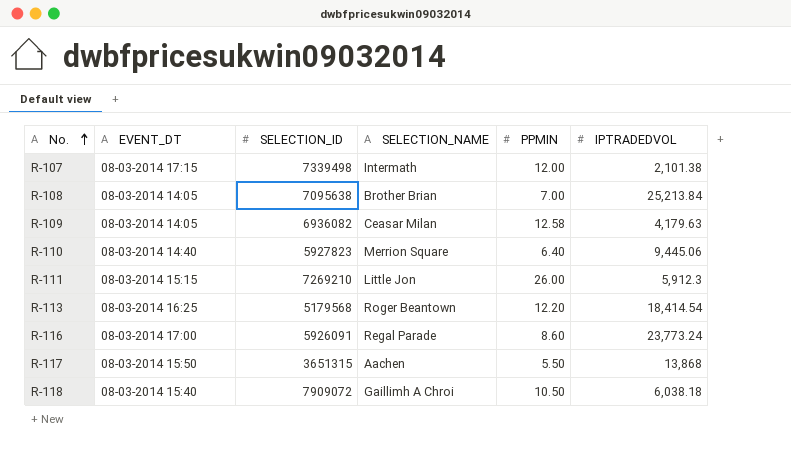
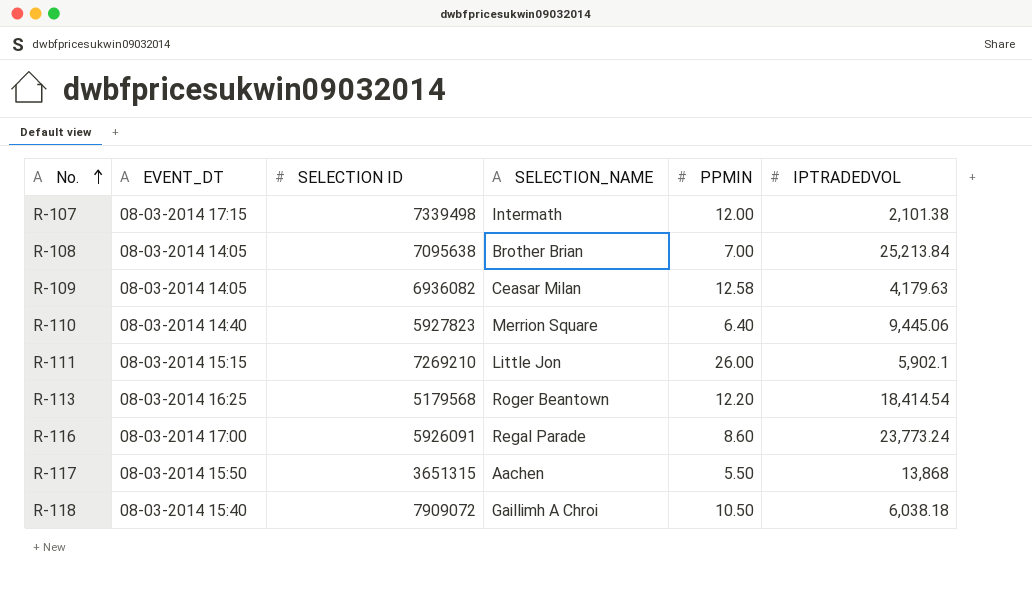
column name: SELECTION_ID -> SELECTION ID
R-111 | IPTRADEDVOL: 5,912.3 -> 5,902.1

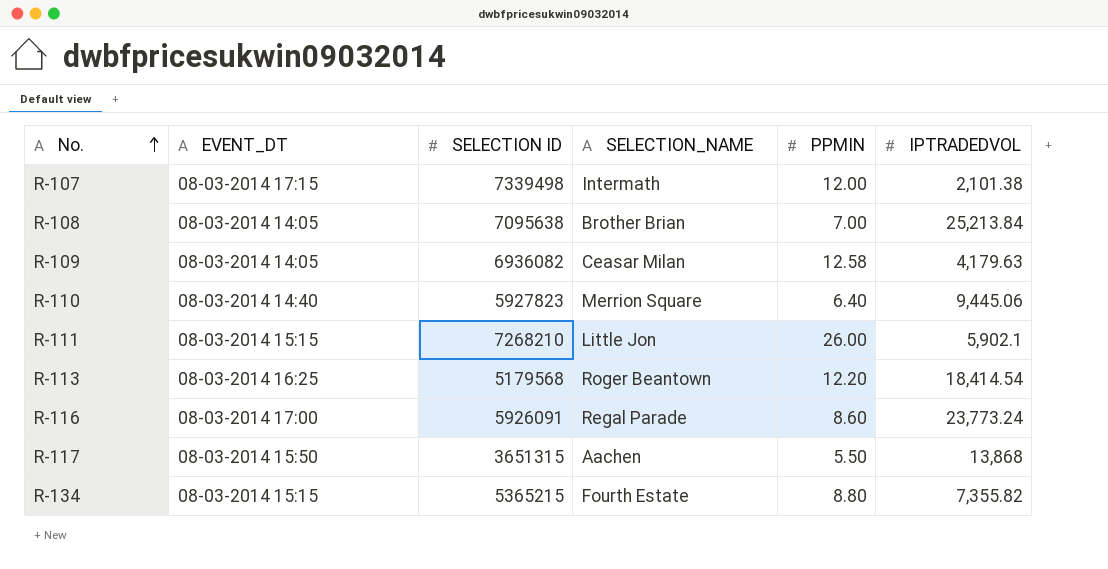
row R-118: 08-03-2014 15:40 | 7909072 | Gaillimh A Chroi | 10.50 | 6,038.18 -> none
R-111 | SELECTION ID: 7269210 -> 7268210
row R-134: none -> 08-03-2014 15:15 | 5365215 | Fourth Estate | 8.80 | 7,355.82

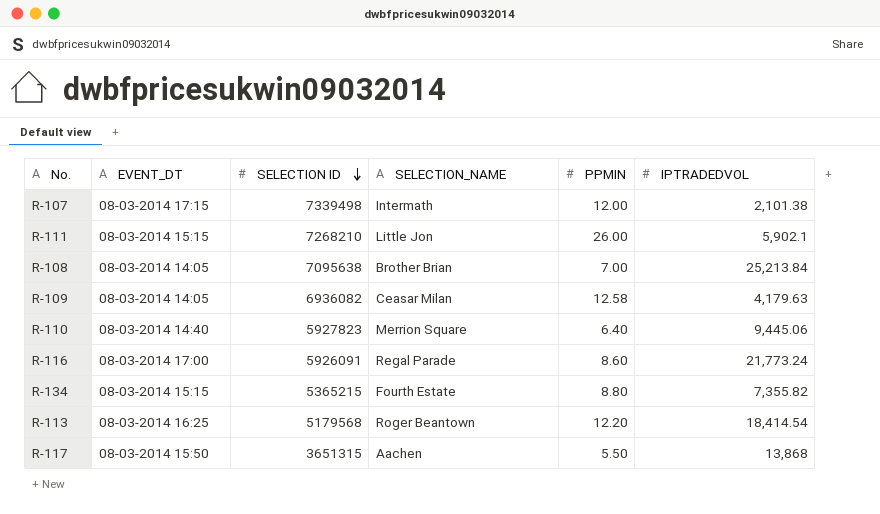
row order: No. ascending -> SELECTION ID descending
R-116 | IPTRADEDVOL: 23,773.24 -> 21,773.24

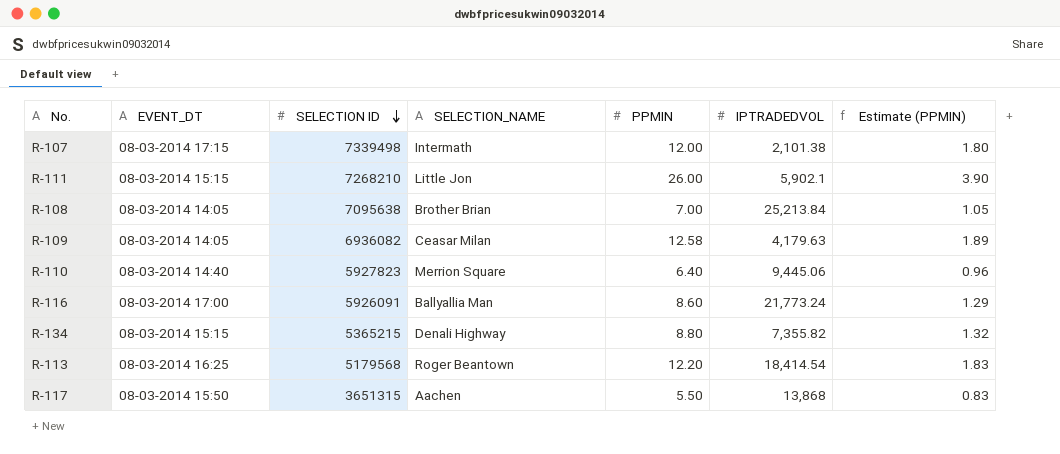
column Estimate (PPMIN) | formula: none -> [PPMIN] * 0.15
R-116 | SELECTION_NAME: Regal Parade -> Ballyallia Man
R-134 | SELECTION_NAME: Fourth Estate -> Denali Highway

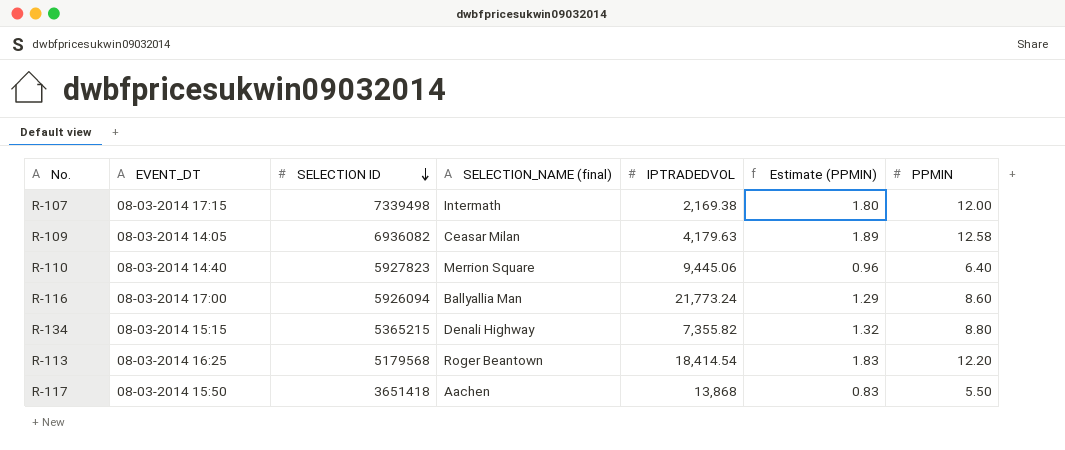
column name: SELECTION_NAME -> SELECTION_NAME (final)
column PPMIN | position: 5 -> 7
row R-111: 08-03-2014 15:15 | 7268210 | Little Jon | 26.00 | 5,902.1 | 3.90 -> none
row R-108: 08-03-2014 14:05 | 7095638 | Brother Brian | 7.00 | 25,213.84 | 1.05 -> none
R-107 | IPTRADEDVOL: 2,101.38 -> 2,169.38
R-116 | SELECTION ID: 5926091 -> 5926094
R-117 | SELECTION ID: 3651315 -> 3651418

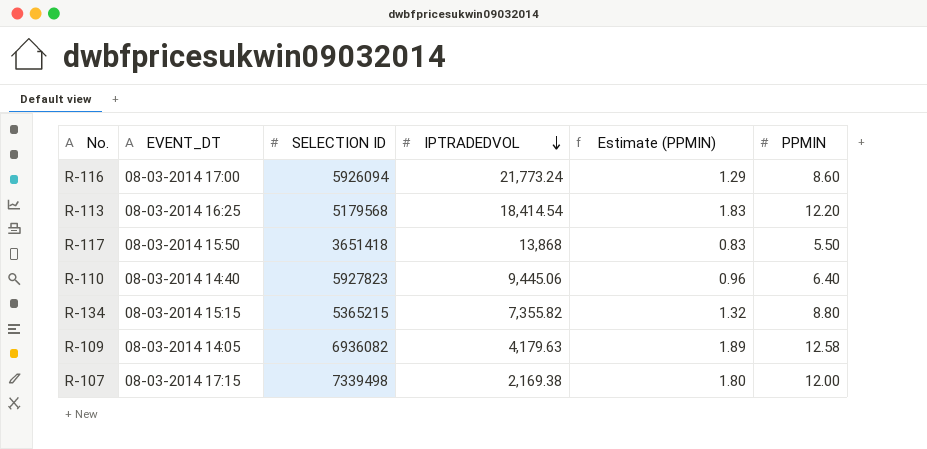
row order: SELECTION ID descending -> IPTRADEDVOL descending
column SELECTION_NAME (final) | position: 4 -> none

